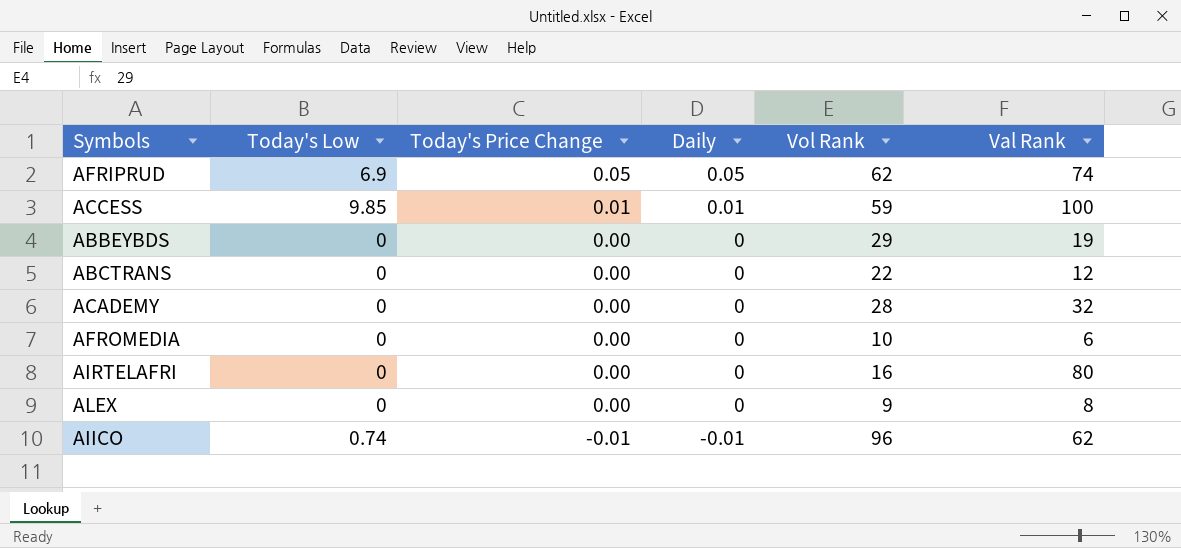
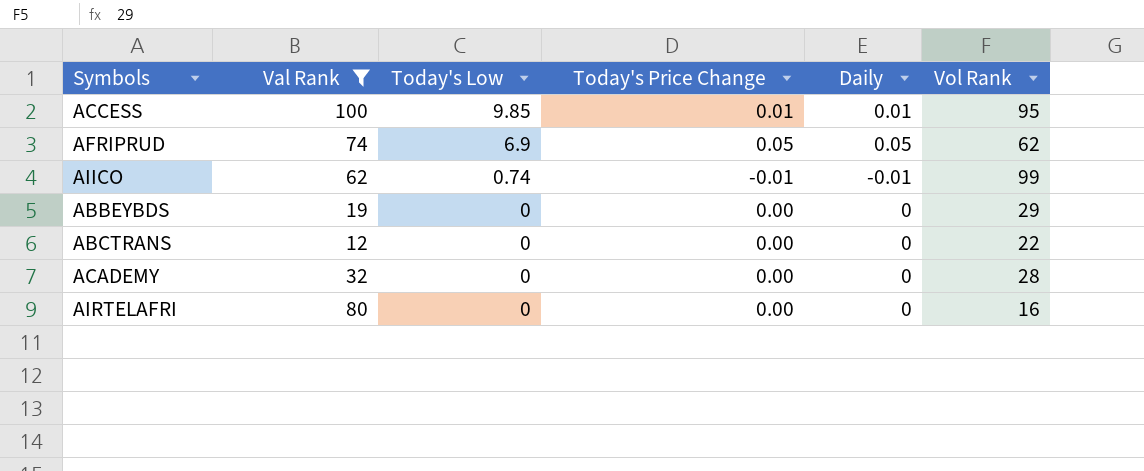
filter: none -> Val Rank >= 12
row order: Today's Price Change descending -> Today's Low descending
column Val Rank | position: 6 -> 2
ACCESS | Vol Rank: 59 -> 95
AIICO | Vol Rank: 96 -> 99

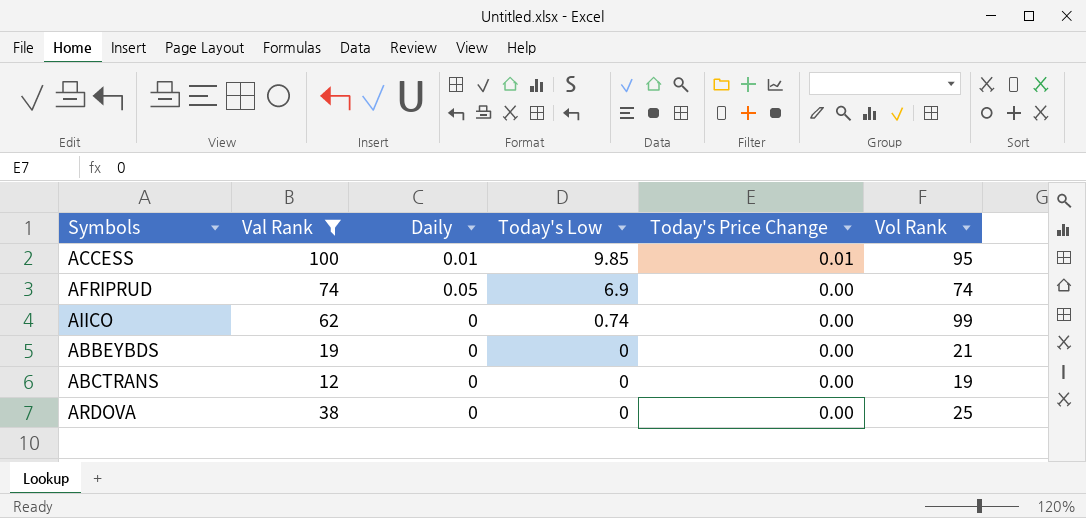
column Daily | position: 5 -> 3
row ACADEMY: 32 | 0 | 0.00 | 0 | 28 -> none
row AIRTELAFRI: 80 | 0 | 0.00 | 0 | 16 -> none
AFRIPRUD | Today's Price Change: 0.05 -> 0.00
AFRIPRUD | Vol Rank: 62 -> 74
AIICO | Daily: -0.01 -> 0
AIICO | Today's Price Change: -0.01 -> 0.00
ABBEYBDS | Vol Rank: 29 -> 21
ABCTRANS | Vol Rank: 22 -> 19
row ARDOVA: none -> 38 | 0 | 0 | 0.00 | 25

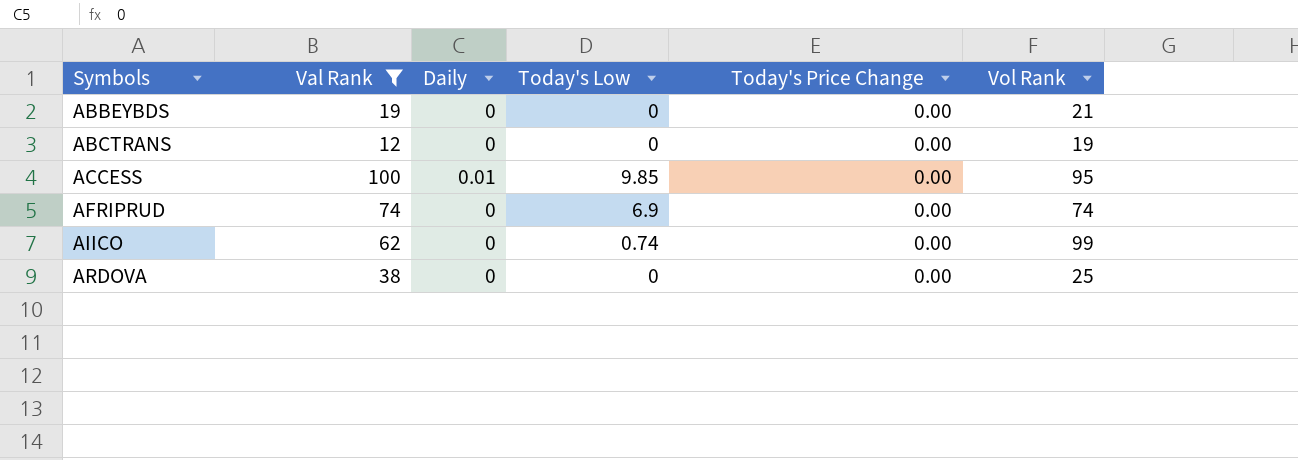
row order: Today's Low descending -> Symbols ascending
ACCESS | Today's Price Change: 0.01 -> 0.00
AFRIPRUD | Daily: 0.05 -> 0

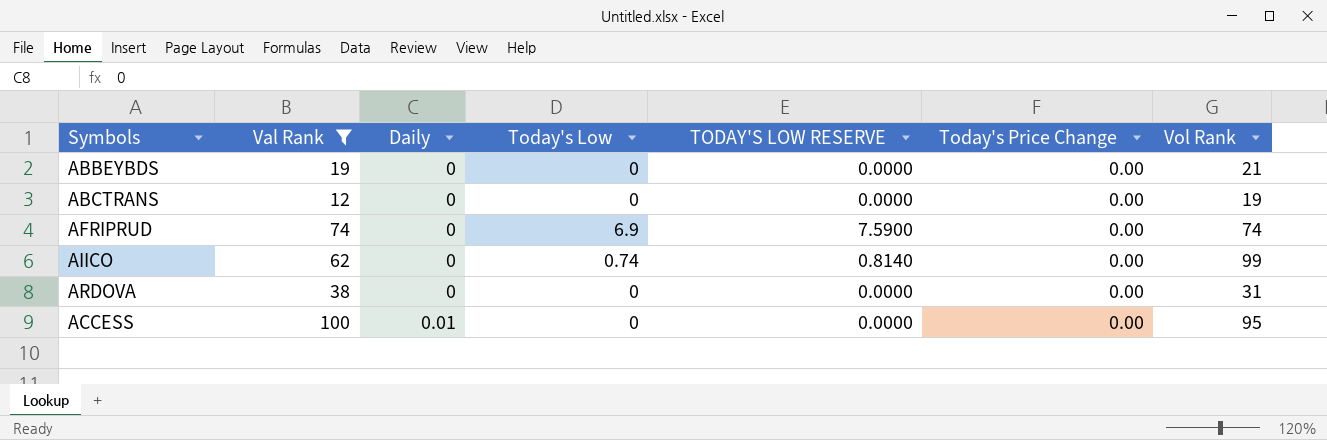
row order: Symbols ascending -> Daily ascending
column TODAY'S LOW RESERVE | formula: none -> [Today's Low] * 1.1
ARDOVA | Vol Rank: 25 -> 31
ACCESS | Today's Low: 9.85 -> 0

